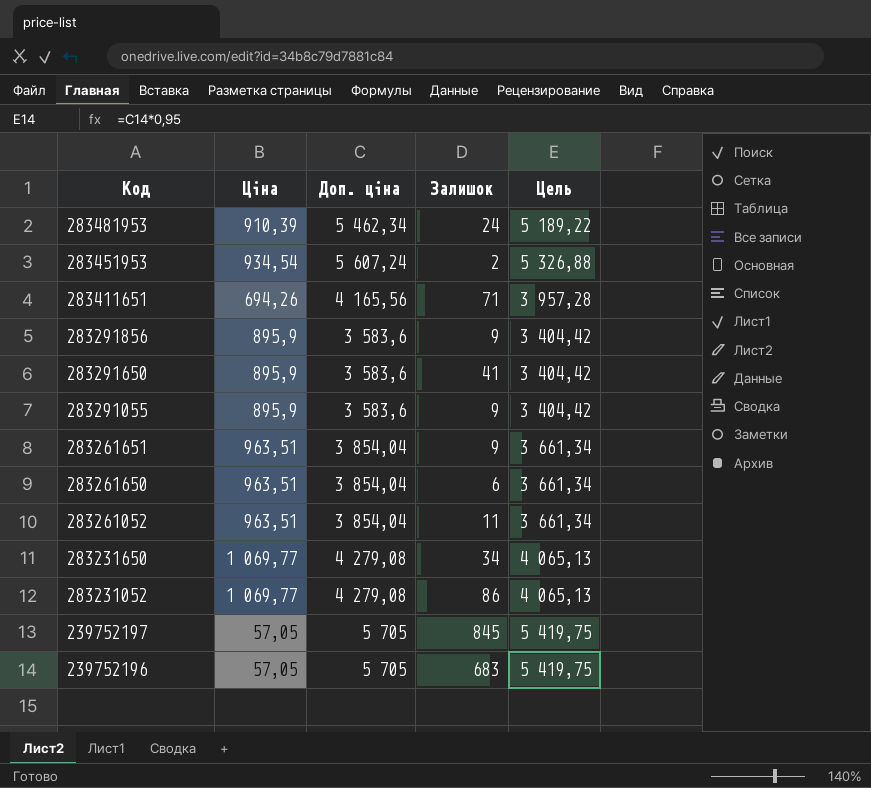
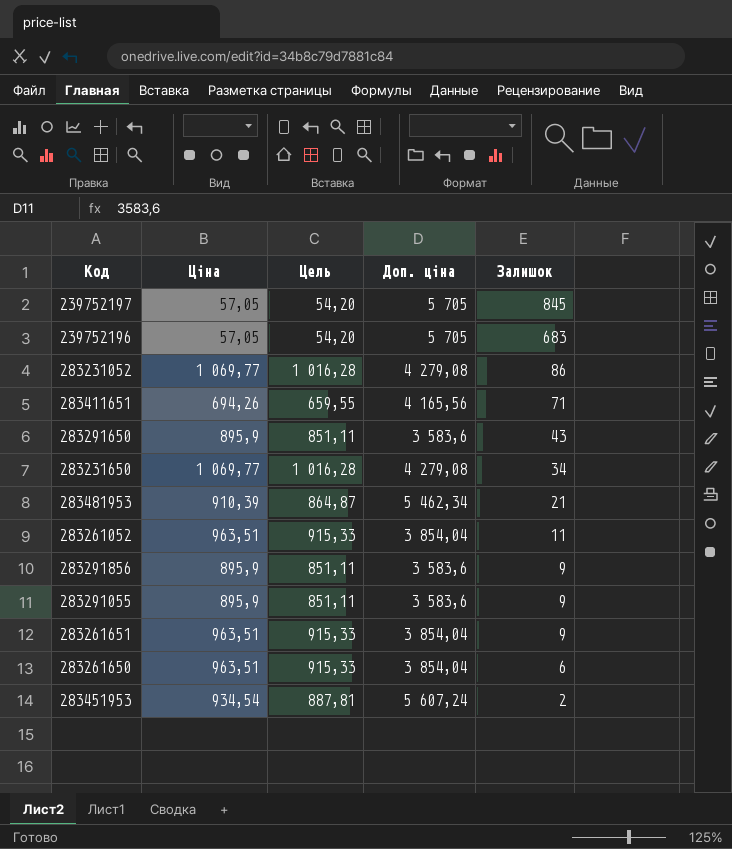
row order: Код descending -> Залишок descending
column Цель | formula: [Доп. ціна] * 0,95 -> [Ціна] * 0,95
column Цель | position: 5 -> 3
283291650 | Залишок: 41 -> 43
283481953 | Залишок: 24 -> 21

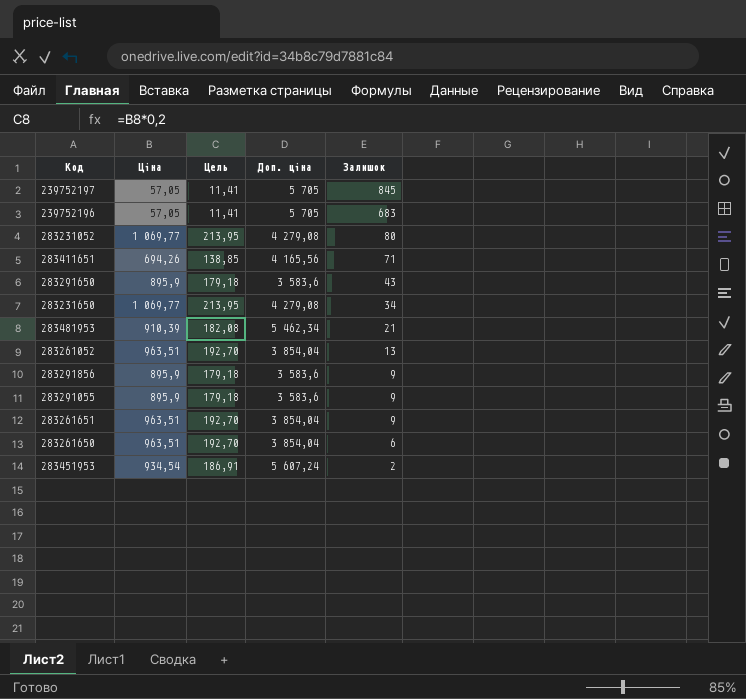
column Цель | formula: [Ціна] * 0,95 -> [Ціна] * 0,2
283231052 | Залишок: 86 -> 80
283261052 | Залишок: 11 -> 13

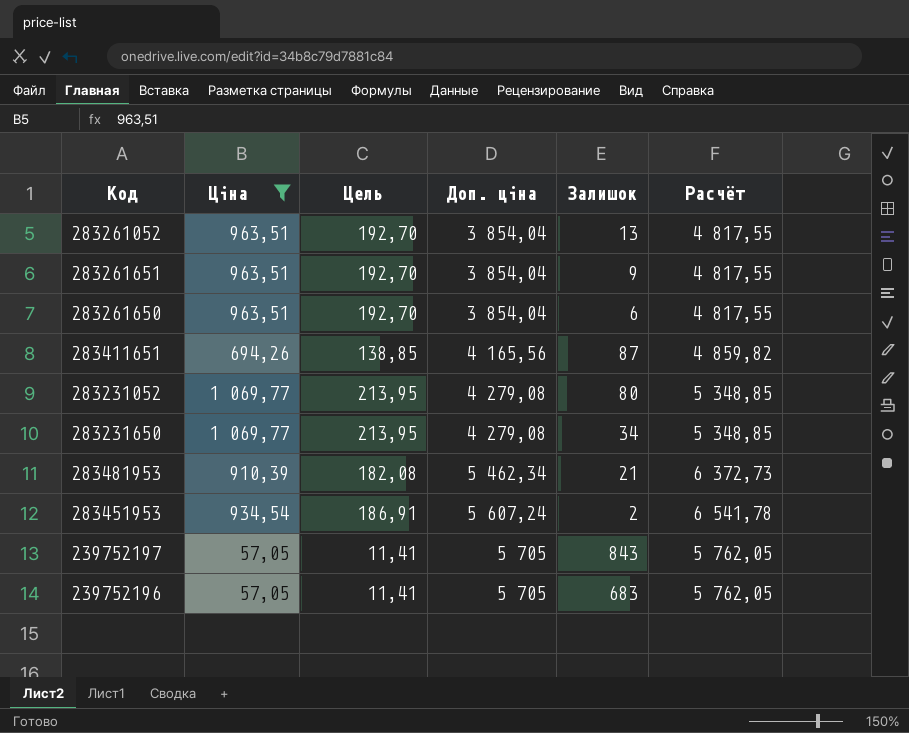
filter: none -> Ціна != 895,9
row order: Залишок descending -> Доп. ціна ascending
column Расчёт | formula: none -> [Ціна] + [Доп. ціна]
283411651 | Залишок: 71 -> 87
239752197 | Залишок: 845 -> 843

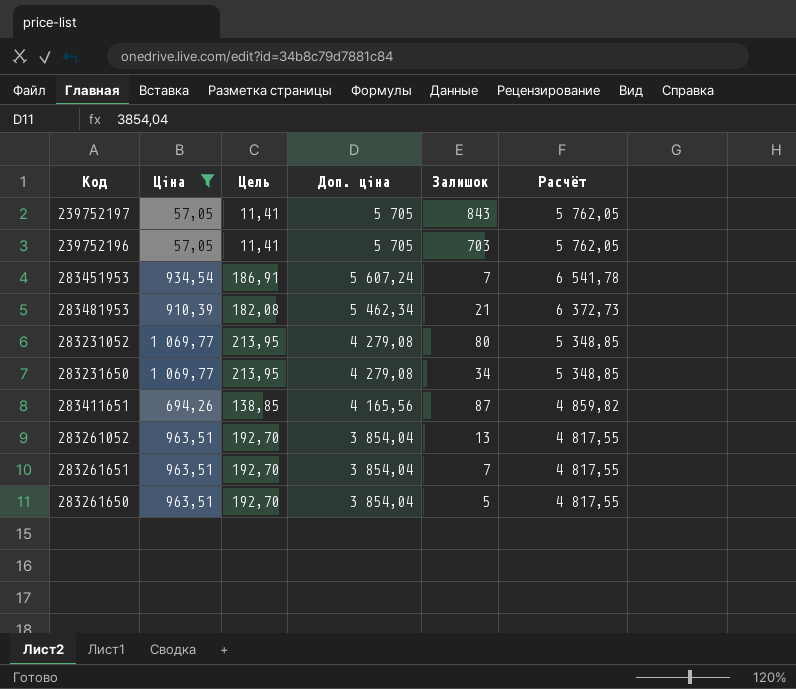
row order: Доп. ціна ascending -> Доп. ціна descending
239752196 | Залишок: 683 -> 703
283451953 | Залишок: 2 -> 7
283261651 | Залишок: 9 -> 7
283261650 | Залишок: 6 -> 5

